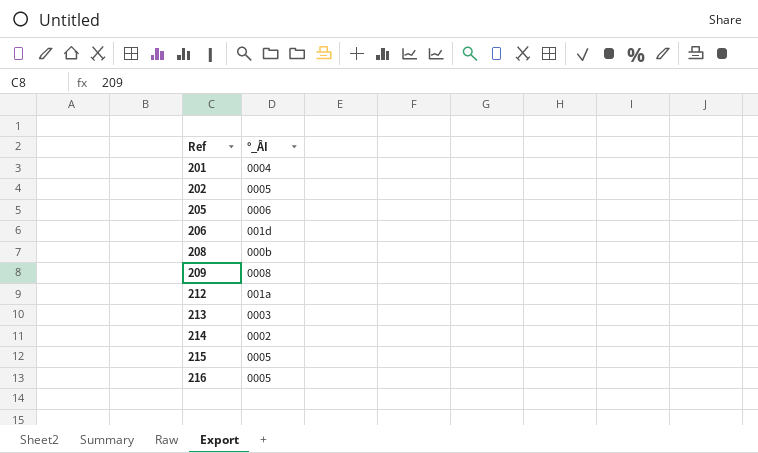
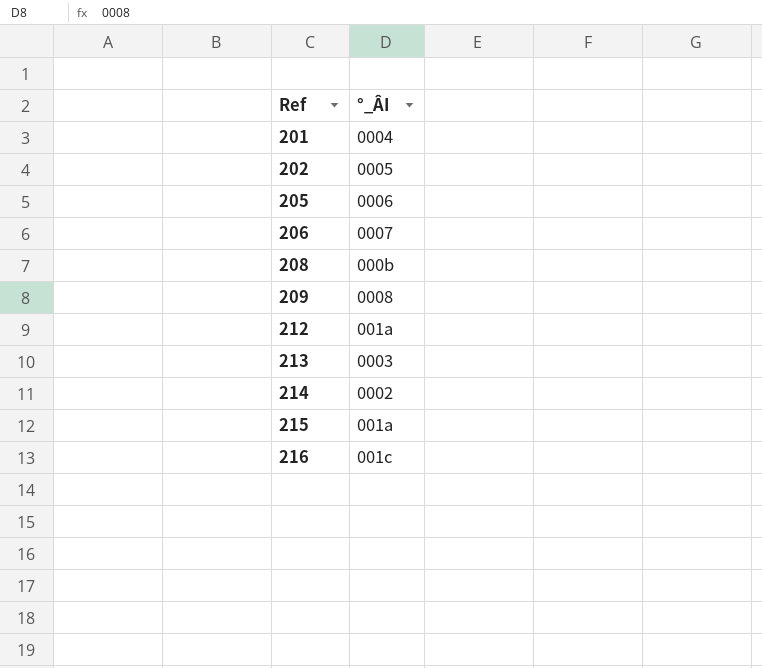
206 | °_ÂI: 001d -> 0007
215 | °_ÂI: 0005 -> 001a
216 | °_ÂI: 0005 -> 001c

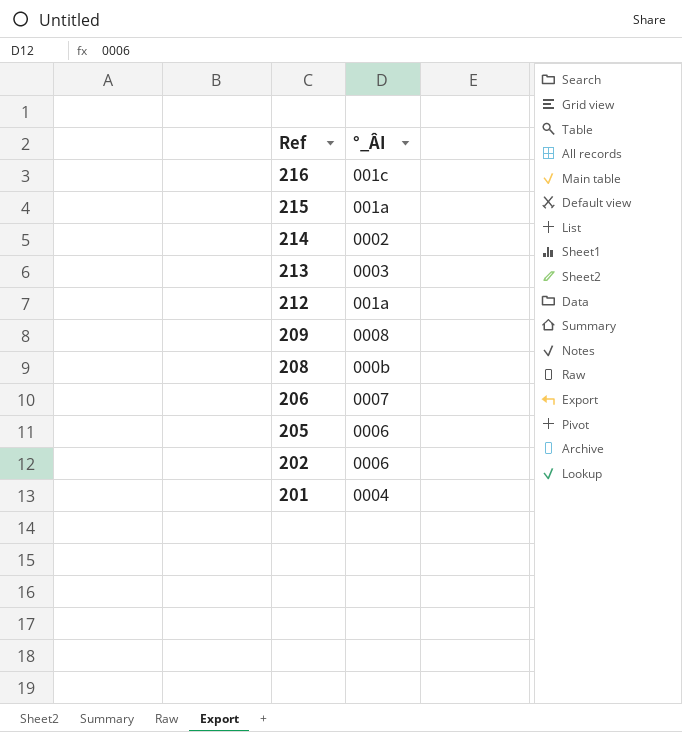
row order: Ref ascending -> Ref descending
202 | °_ÂI: 0005 -> 0006

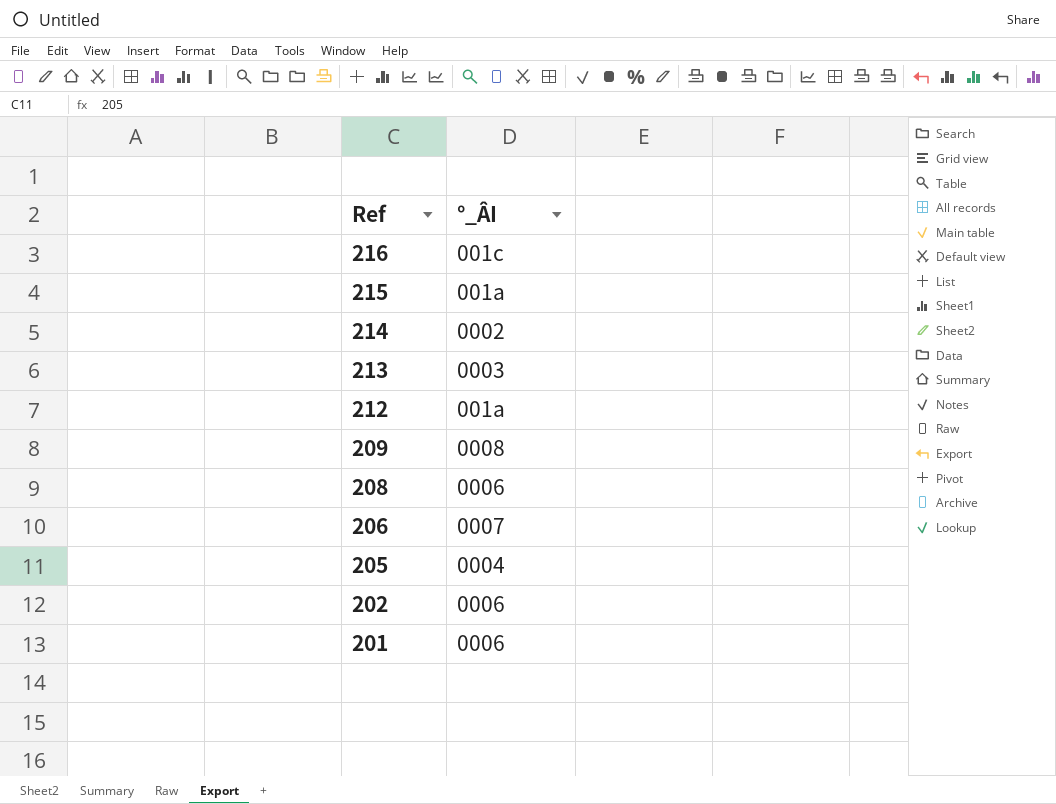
208 | °_ÂI: 000b -> 0006
205 | °_ÂI: 0006 -> 0004
201 | °_ÂI: 0004 -> 0006

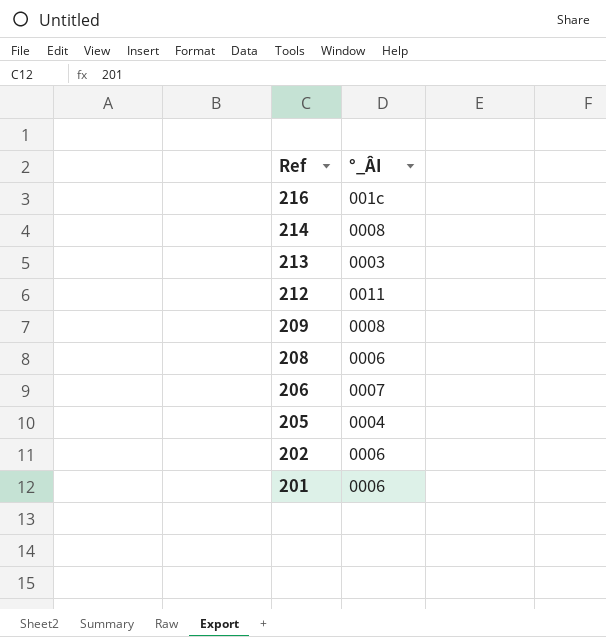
row 215: 001a -> none
214 | °_ÂI: 0002 -> 0008
212 | °_ÂI: 001a -> 0011

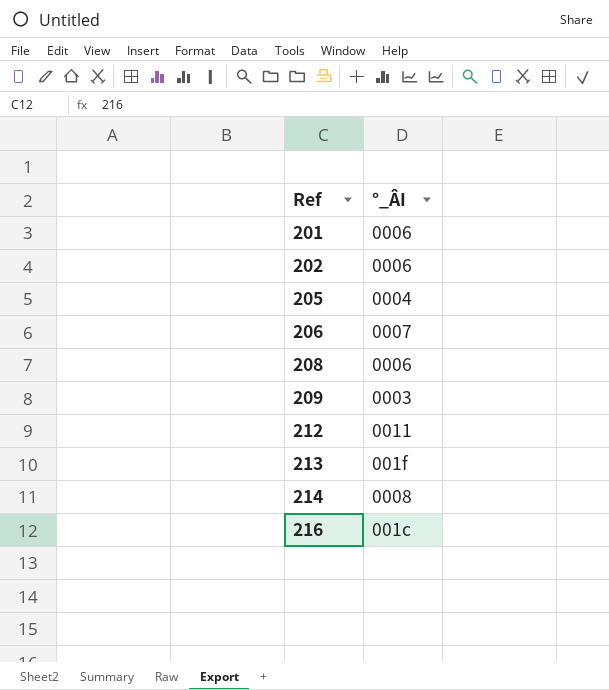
row order: Ref descending -> Ref ascending
209 | °_ÂI: 0008 -> 0003
213 | °_ÂI: 0003 -> 001f

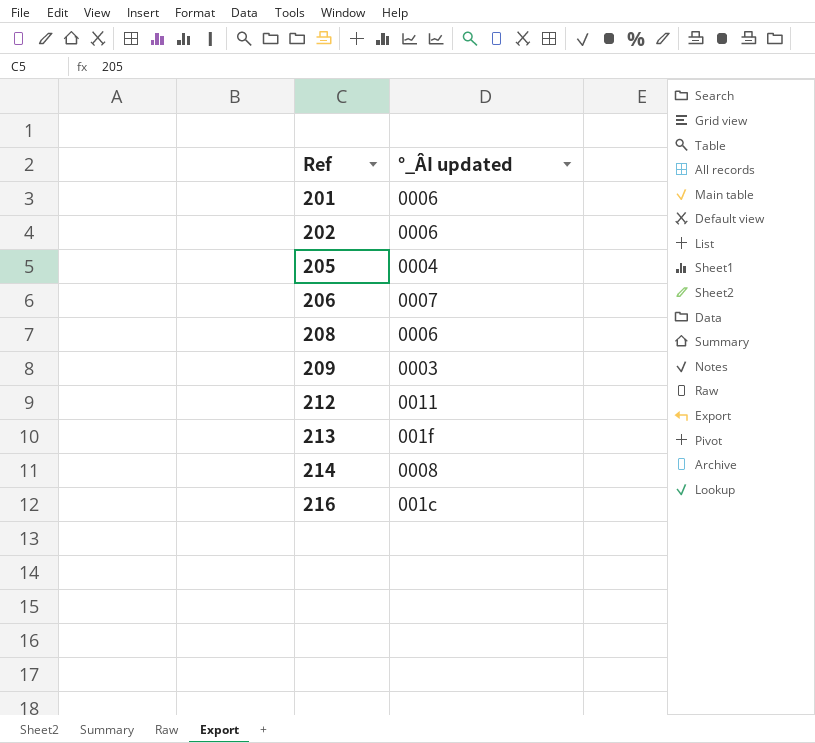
column name: °_ÂI -> °_ÂI updated

